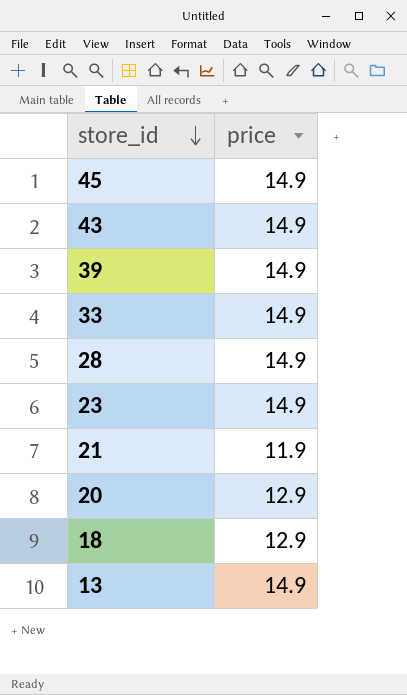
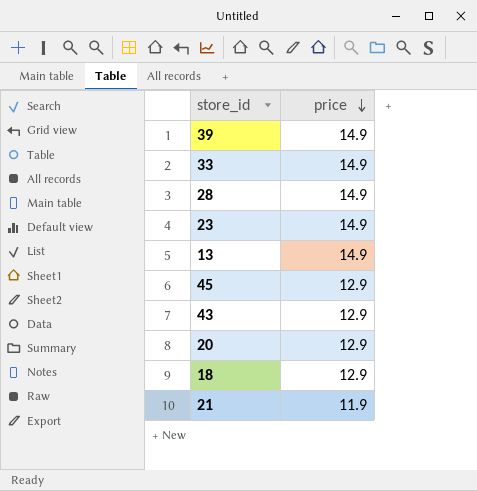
row order: store_id descending -> price descending
45 | price: 14.9 -> 12.9
43 | price: 14.9 -> 12.9

